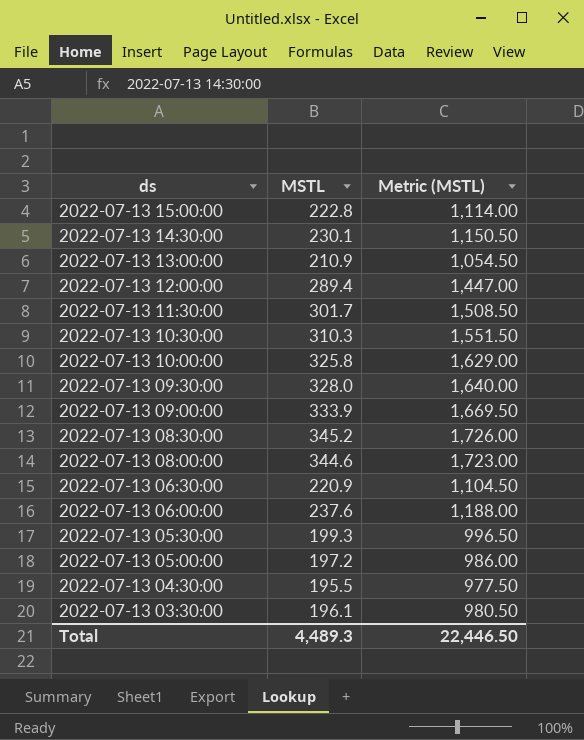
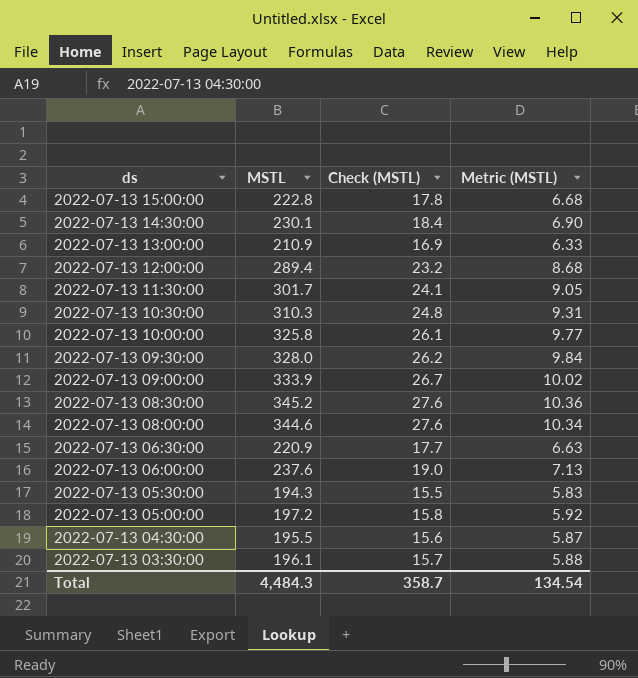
column Check (MSTL) | formula: none -> [MSTL] * 0.08
column Metric (MSTL) | formula: [MSTL] * 5 -> [MSTL] * 0.03
2022-07-13 05:30:00 | MSTL: 199.3 -> 194.3
Total | MSTL: 4,489.3 -> 4,484.3
Total | Metric (MSTL): 22,446.50 -> 134.54

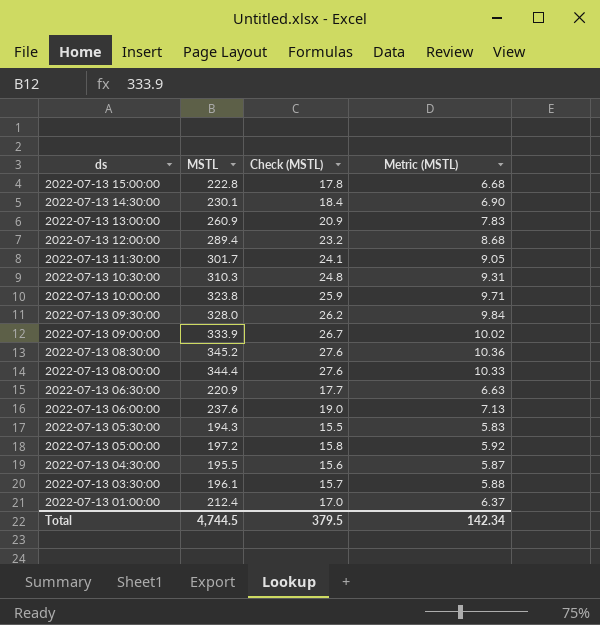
2022-07-13 13:00:00 | MSTL: 210.9 -> 260.9
2022-07-13 13:00:00 | Check (MSTL): 16.9 -> 20.9
2022-07-13 13:00:00 | Metric (MSTL): 6.33 -> 7.83
2022-07-13 10:00:00 | MSTL: 325.8 -> 323.8
2022-07-13 10:00:00 | Check (MSTL): 26.1 -> 25.9
2022-07-13 10:00:00 | Metric (MSTL): 9.77 -> 9.71
2022-07-13 08:00:00 | MSTL: 344.6 -> 344.4
2022-07-13 08:00:00 | Metric (MSTL): 10.34 -> 10.33
row 2022-07-13 01:00:00: none -> 212.4 | 17.0 | 6.37
Total | MSTL: 4,484.3 -> 4,744.5
Total | Check (MSTL): 358.7 -> 379.5
Total | Metric (MSTL): 134.54 -> 142.34

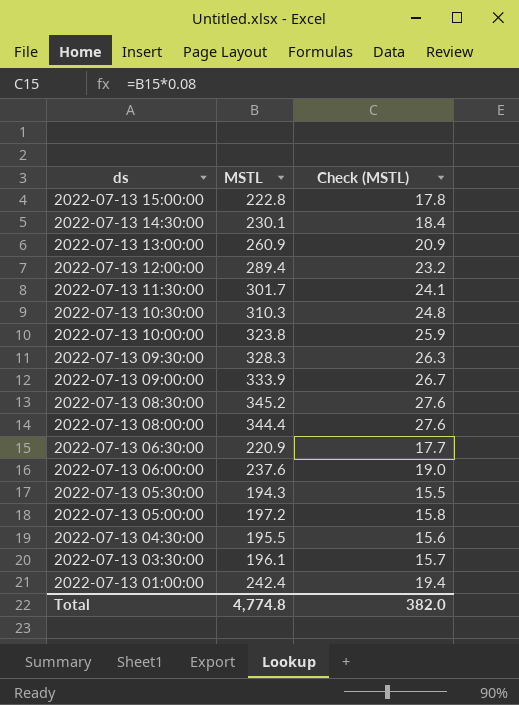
column Metric (MSTL) | formula: [MSTL] * 0.03 -> none
2022-07-13 09:30:00 | MSTL: 328.0 -> 328.3
2022-07-13 09:30:00 | Check (MSTL): 26.2 -> 26.3
2022-07-13 01:00:00 | MSTL: 212.4 -> 242.4
2022-07-13 01:00:00 | Check (MSTL): 17.0 -> 19.4
Total | MSTL: 4,744.5 -> 4,774.8
Total | Check (MSTL): 379.5 -> 382.0

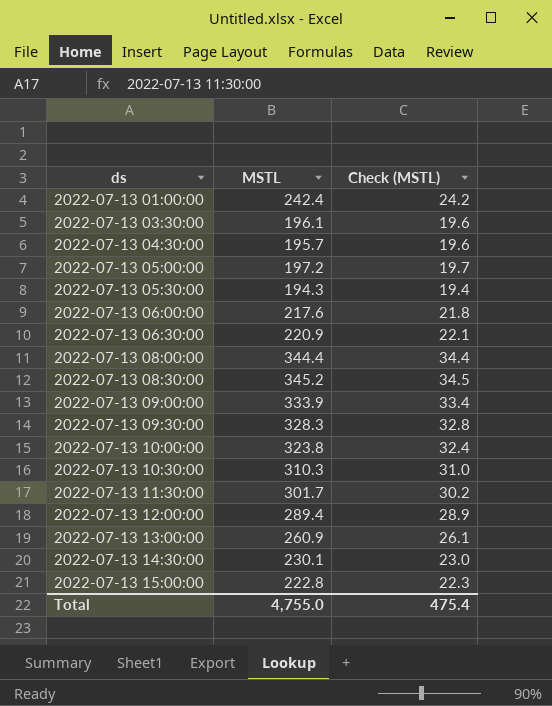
row order: ds descending -> ds ascending
column Check (MSTL) | formula: [MSTL] * 0.08 -> [MSTL] * 0.1
2022-07-13 04:30:00 | MSTL: 195.5 -> 195.7
2022-07-13 06:00:00 | MSTL: 237.6 -> 217.6
Total | MSTL: 4,774.8 -> 4,755.0
Total | Check (MSTL): 382.0 -> 475.4

